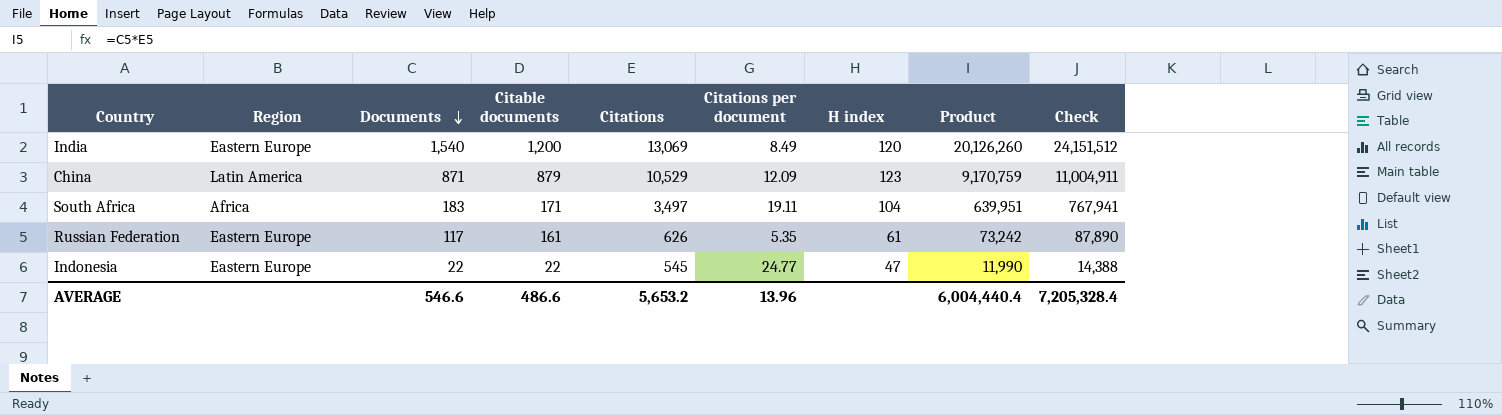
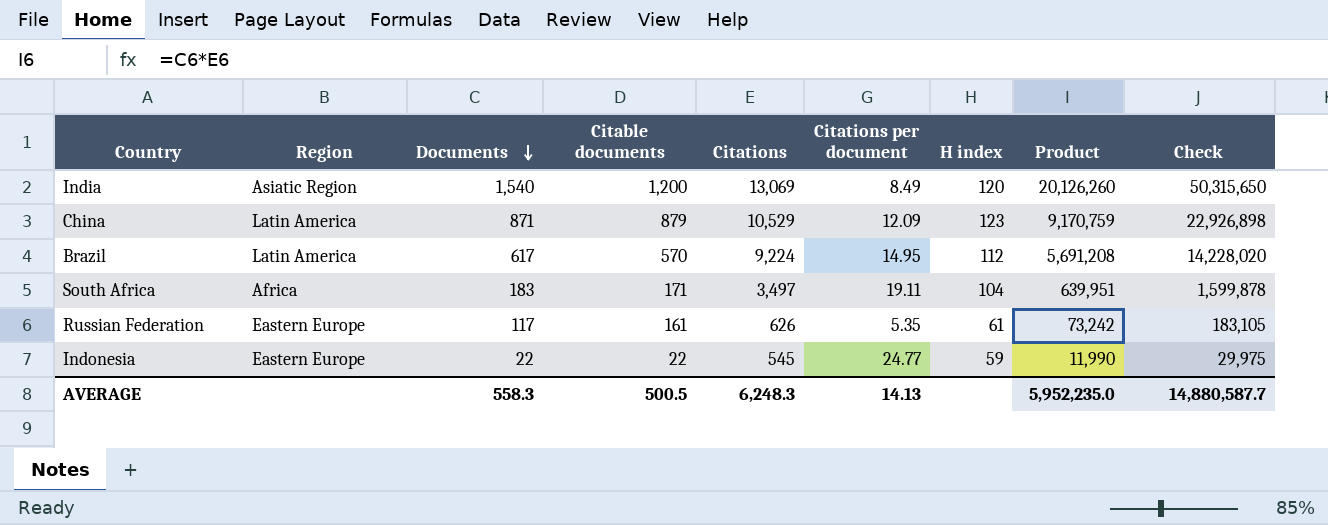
column Check | formula: [Product] * 1.2 -> [Product] * 2.5
India | Region: Eastern Europe -> Asiatic Region
row Brazil: none -> Latin America | 617 | 570 | 9,224 | 14.95 | 112 | 5,691,208 | 14,228,020
Indonesia | H index: 47 -> 59
AVERAGE | Documents: 546.6 -> 558.3
AVERAGE | Citable documents: 486.6 -> 500.5
AVERAGE | Citations: 5,653.2 -> 6,248.3
AVERAGE | Citations per document: 13.96 -> 14.13
AVERAGE | Product: 6,004,440.4 -> 5,952,235.0
AVERAGE | Check: 7,205,328.4 -> 14,880,587.7

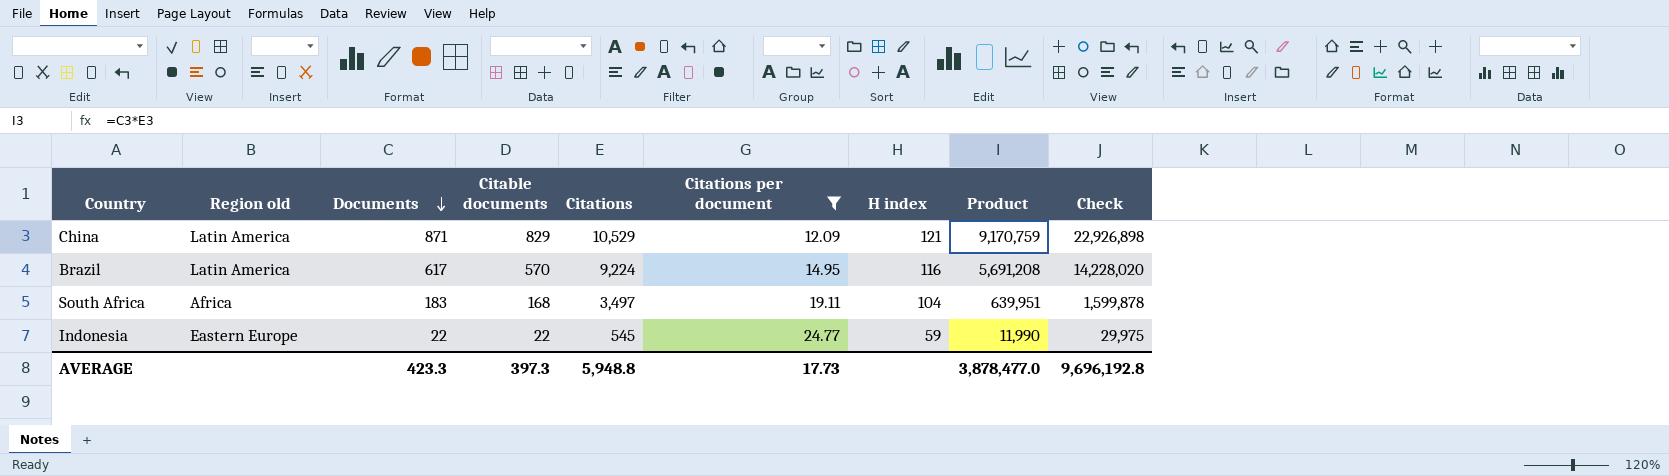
filter: none -> Citations per document >= 12.09
column name: Region -> Region old
China | Citable documents: 879 -> 829
China | H index: 123 -> 121
Brazil | H index: 112 -> 116
South Africa | Citable documents: 171 -> 168
AVERAGE | Documents: 558.3 -> 423.3
AVERAGE | Citable documents: 500.5 -> 397.3
AVERAGE | Citations: 6,248.3 -> 5,948.8
AVERAGE | Citations per document: 14.13 -> 17.73
AVERAGE | Product: 5,952,235.0 -> 3,878,477.0
AVERAGE | Check: 14,880,587.7 -> 9,696,192.8

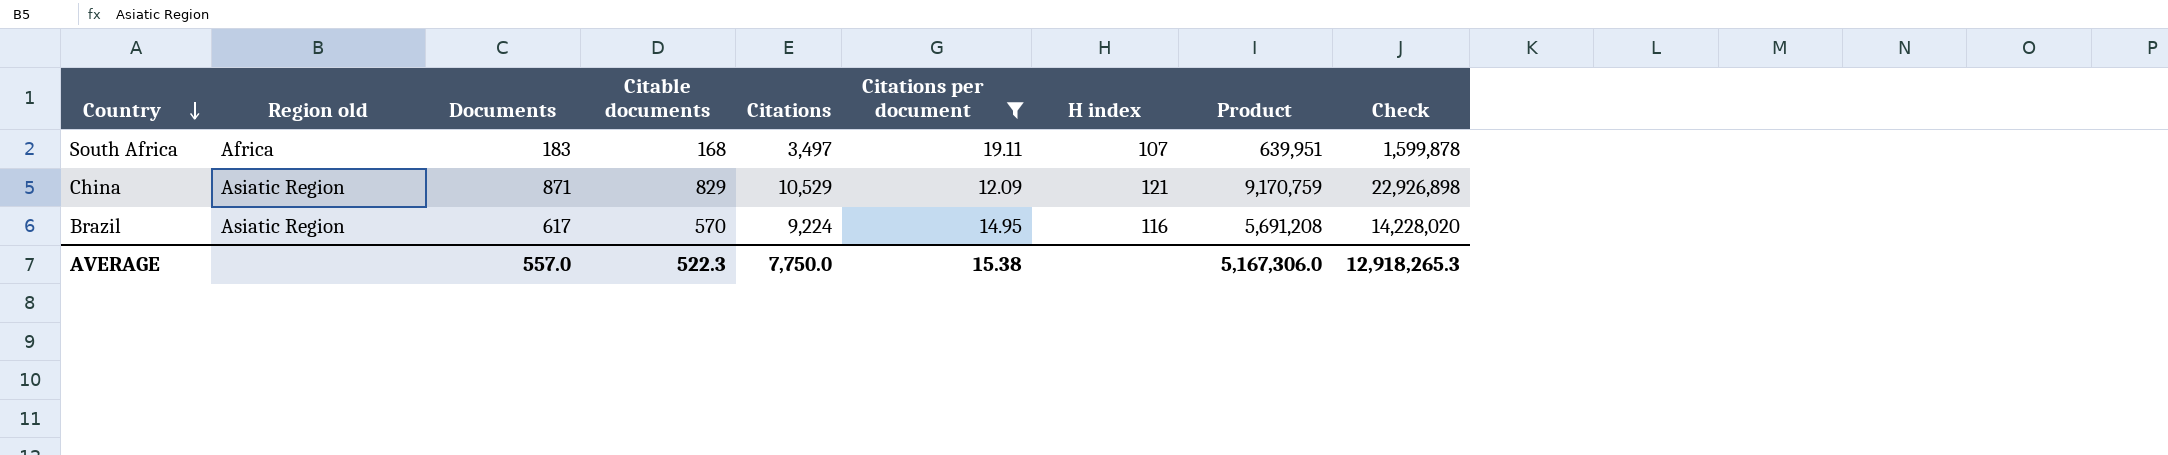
row order: Documents descending -> Country descending
row Indonesia: Eastern Europe | 22 | 22 | 545 | 24.77 | 59 | 11,990 | 29,975 -> none
South Africa | H index: 104 -> 107
China | Region old: Latin America -> Asiatic Region
Brazil | Region old: Latin America -> Asiatic Region
AVERAGE | Documents: 423.3 -> 557.0
AVERAGE | Citable documents: 397.3 -> 522.3
AVERAGE | Citations: 5,948.8 -> 7,750.0
AVERAGE | Citations per document: 17.73 -> 15.38
AVERAGE | Product: 3,878,477.0 -> 5,167,306.0
AVERAGE | Check: 9,696,192.8 -> 12,918,265.3

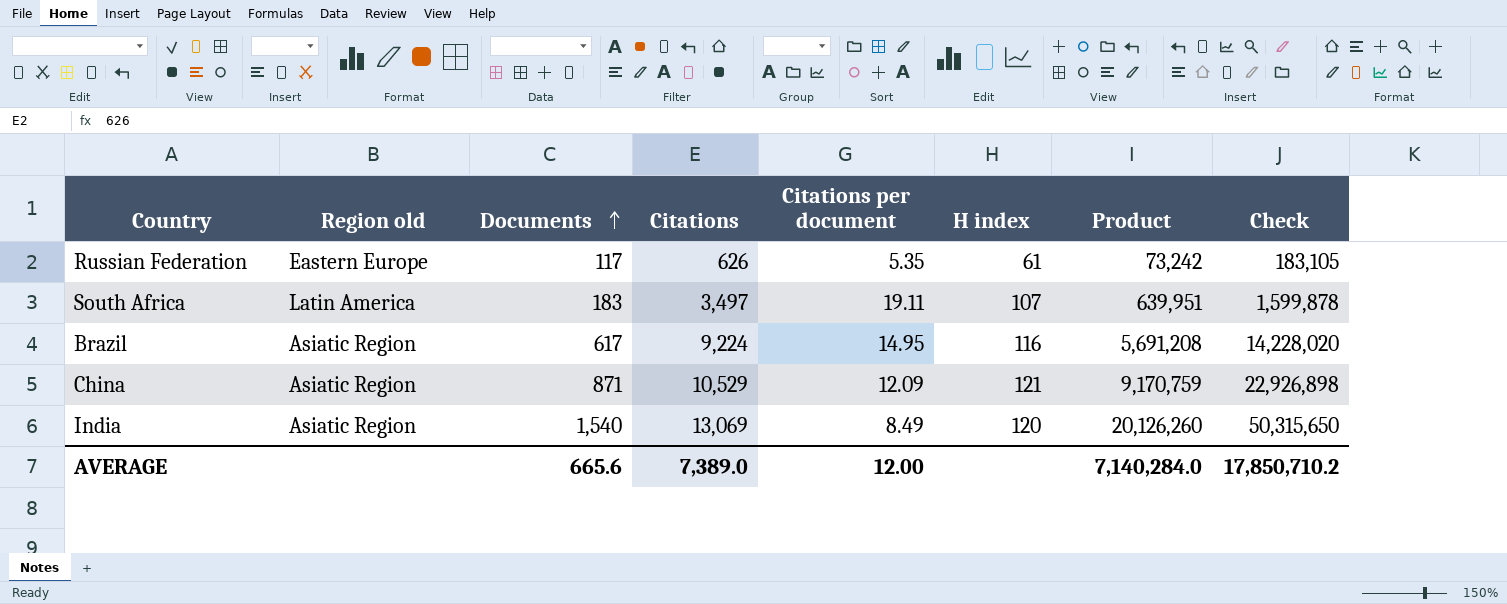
filter: Citations per document >= 12.09 -> none
row order: Country descending -> Documents ascending
column Citable documents | position: 4 -> none
South Africa | Region old: Africa -> Latin America
AVERAGE | Documents: 557.0 -> 665.6
AVERAGE | Citations: 7,750.0 -> 7,389.0
AVERAGE | Citations per document: 15.38 -> 12.00
AVERAGE | Product: 5,167,306.0 -> 7,140,284.0
AVERAGE | Check: 12,918,265.3 -> 17,850,710.2

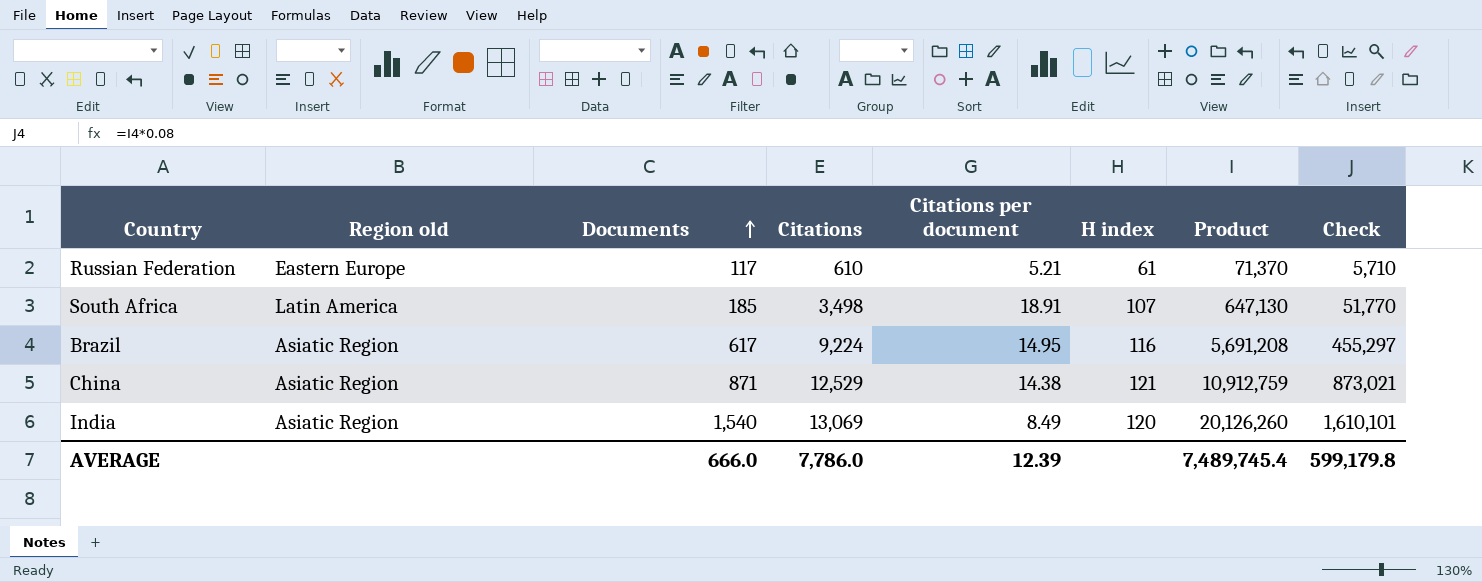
column Check | formula: [Product] * 2.5 -> [Product] * 0.08
Russian Federation | Citations: 626 -> 610
Russian Federation | Citations per document: 5.35 -> 5.21
Russian Federation | Product: 73,242 -> 71,370
South Africa | Documents: 183 -> 185
South Africa | Citations: 3,497 -> 3,498
South Africa | Citations per document: 19.11 -> 18.91
South Africa | Product: 639,951 -> 647,130
China | Citations: 10,529 -> 12,529
China | Citations per document: 12.09 -> 14.38
China | Product: 9,170,759 -> 10,912,759
AVERAGE | Documents: 665.6 -> 666.0
AVERAGE | Citations: 7,389.0 -> 7,786.0
AVERAGE | Citations per document: 12.00 -> 12.39
AVERAGE | Product: 7,140,284.0 -> 7,489,745.4
AVERAGE | Check: 17,850,710.2 -> 599,179.8

